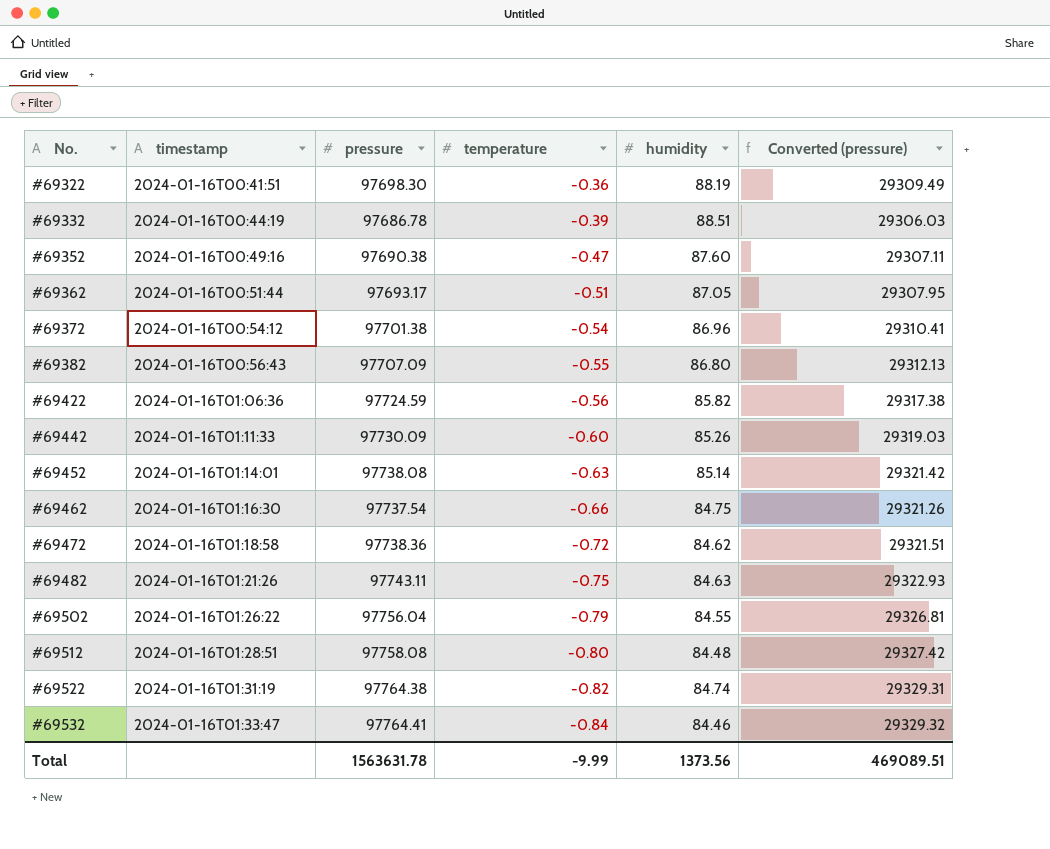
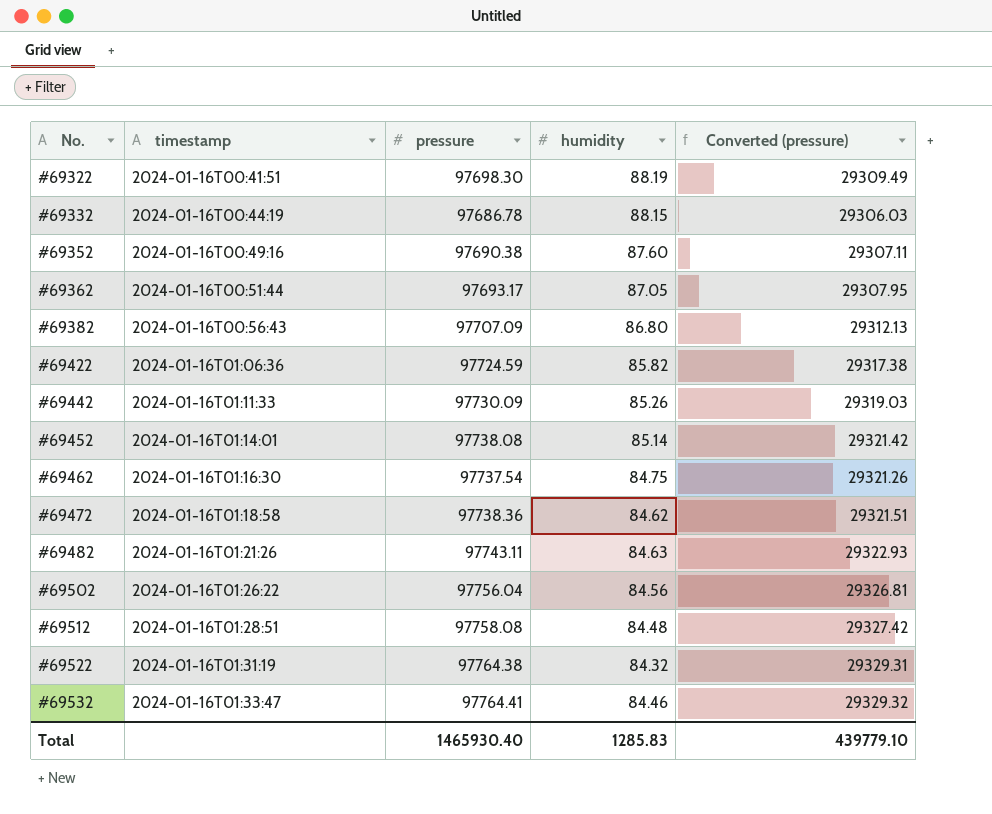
column temperature | position: 4 -> none
row #69372: 2024-01-16T00:54:12 | 97701.38 | -0.54 | 86.96 | 29310.41 -> none
#69332 | humidity: 88.51 -> 88.15
#69502 | humidity: 84.55 -> 84.56
#69522 | humidity: 84.74 -> 84.32
Total | pressure: 1563631.78 -> 1465930.40
Total | humidity: 1373.56 -> 1285.83
Total | Converted (pressure): 469089.51 -> 439779.10

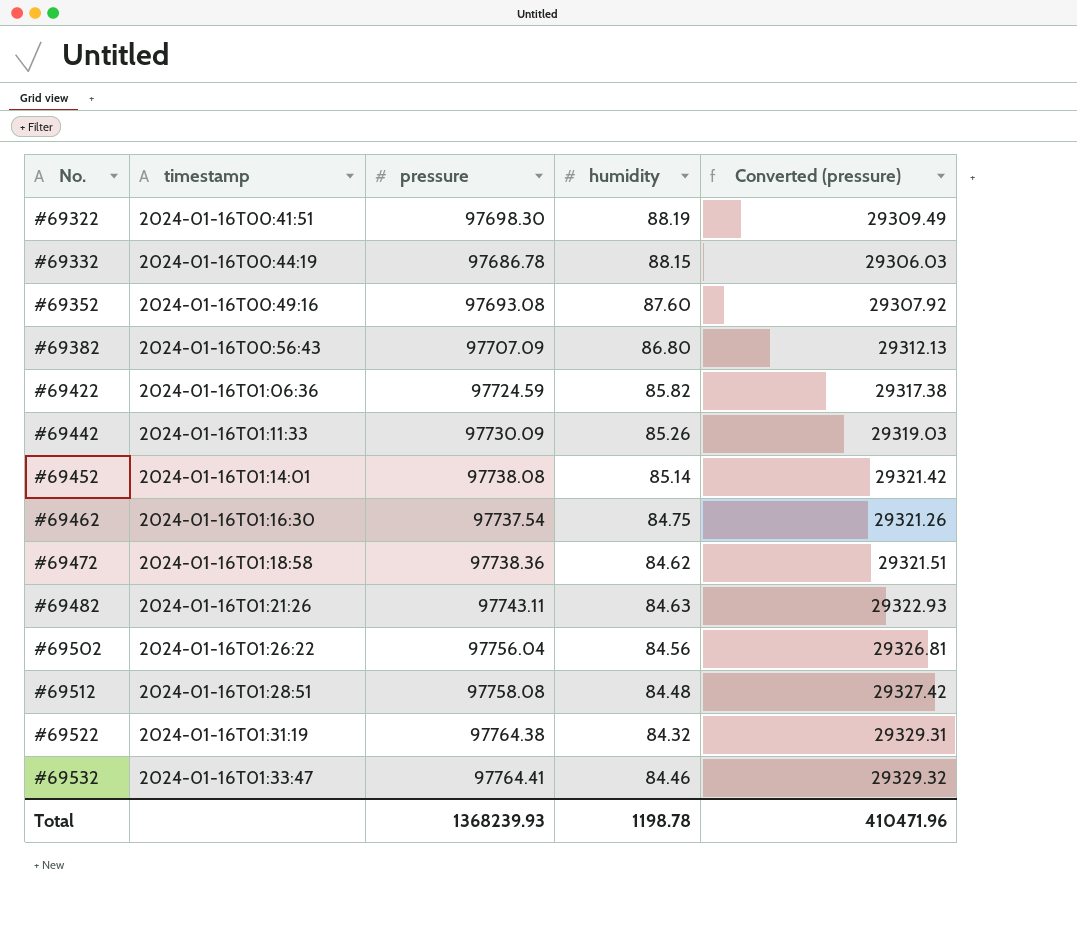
row #69362: 2024-01-16T00:51:44 | 97693.17 | 87.05 | 29307.95 -> none
#69352 | pressure: 97690.38 -> 97693.08
#69352 | Converted (pressure): 29307.11 -> 29307.92
Total | pressure: 1465930.40 -> 1368239.93
Total | humidity: 1285.83 -> 1198.78
Total | Converted (pressure): 439779.10 -> 410471.96

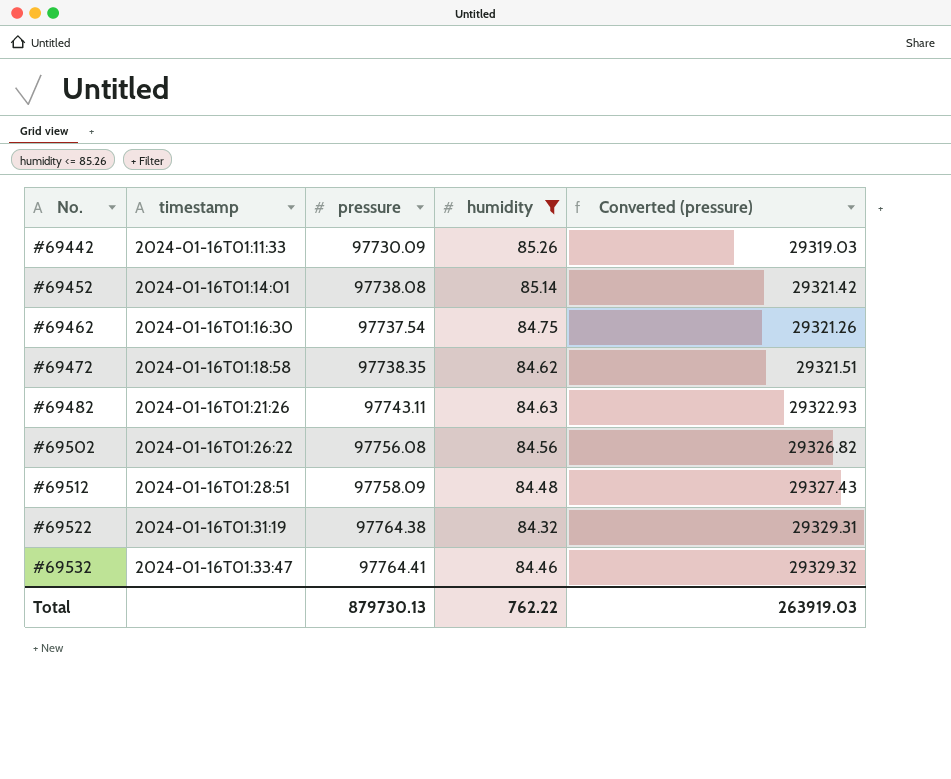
filter: none -> humidity <= 85.26
#69472 | pressure: 97738.36 -> 97738.35
#69502 | pressure: 97756.04 -> 97756.08
#69502 | Converted (pressure): 29326.81 -> 29326.82
#69512 | pressure: 97758.08 -> 97758.09
#69512 | Converted (pressure): 29327.42 -> 29327.43
Total | pressure: 1368239.93 -> 879730.13
Total | humidity: 1198.78 -> 762.22
Total | Converted (pressure): 410471.96 -> 263919.03

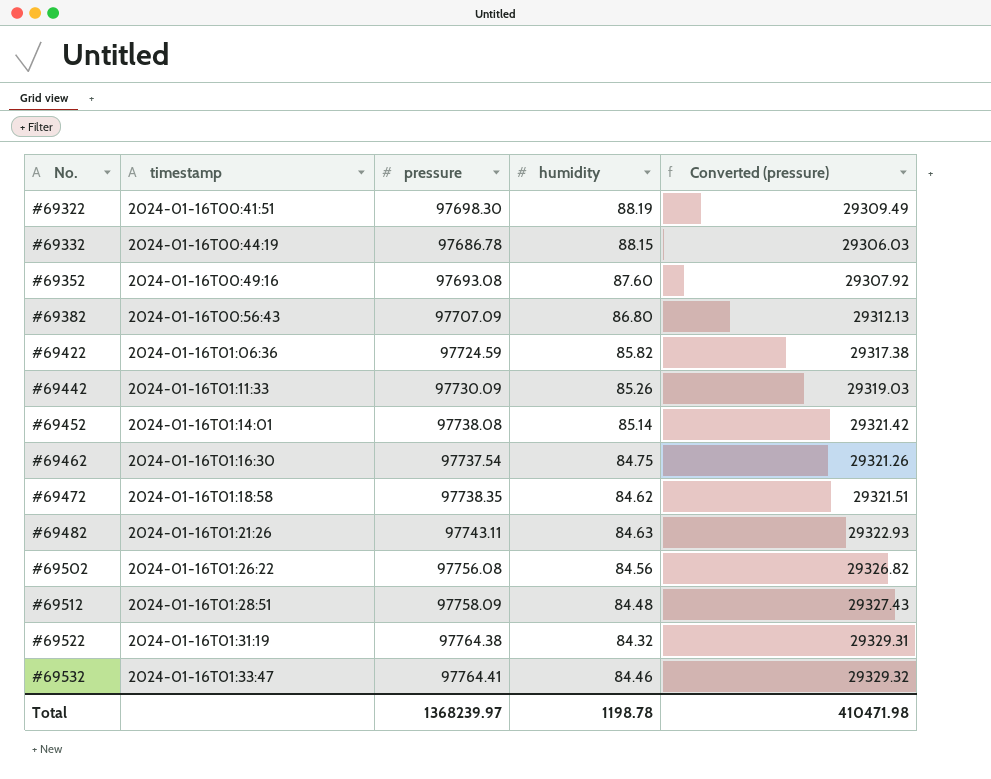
filter: humidity <= 85.26 -> none
Total | pressure: 879730.13 -> 1368239.97
Total | humidity: 762.22 -> 1198.78
Total | Converted (pressure): 263919.03 -> 410471.98

